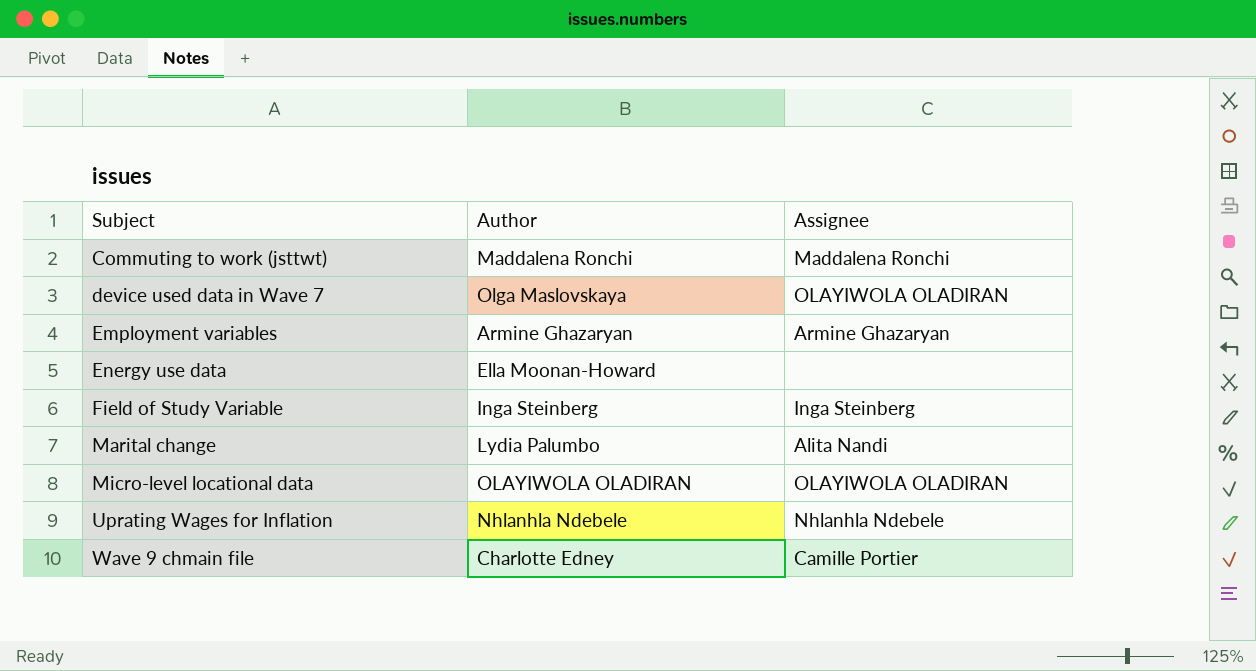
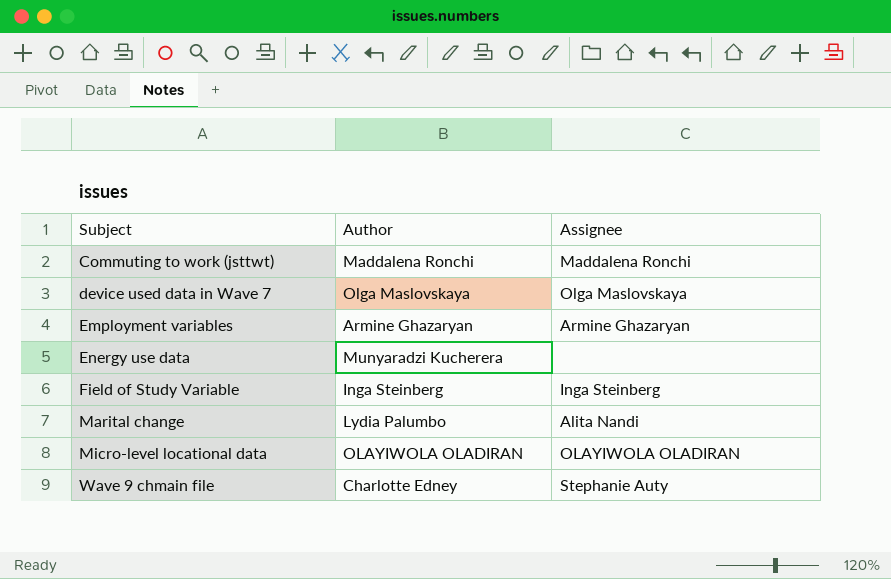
row Uprating Wages for Inflation: Nhlanhla Ndebele | Nhlanhla Ndebele -> none
device used data in Wave 7 | Assignee: OLAYIWOLA OLADIRAN -> Olga Maslovskaya
Energy use data | Author: Ella Moonan-Howard -> Munyaradzi Kucherera
Wave 9 chmain file | Assignee: Camille Portier -> Stephanie Auty

